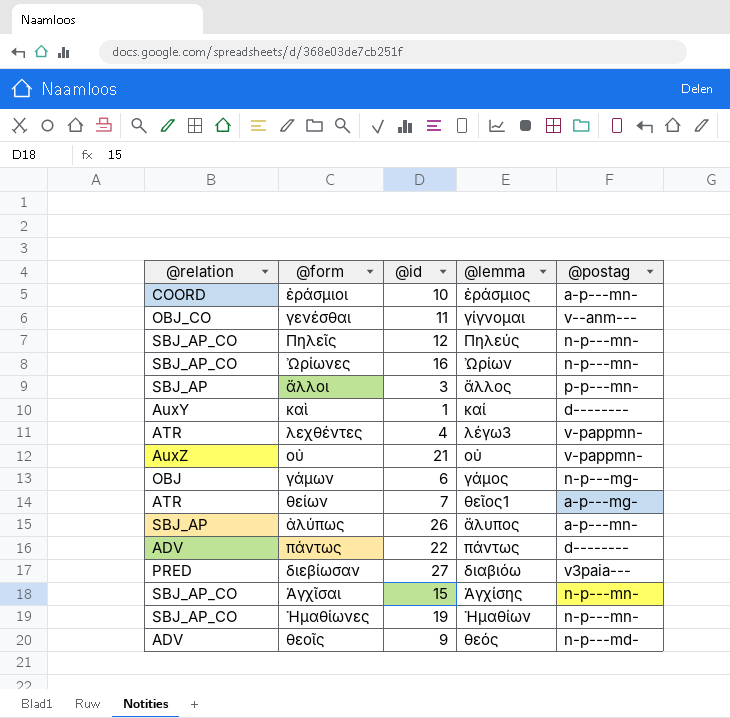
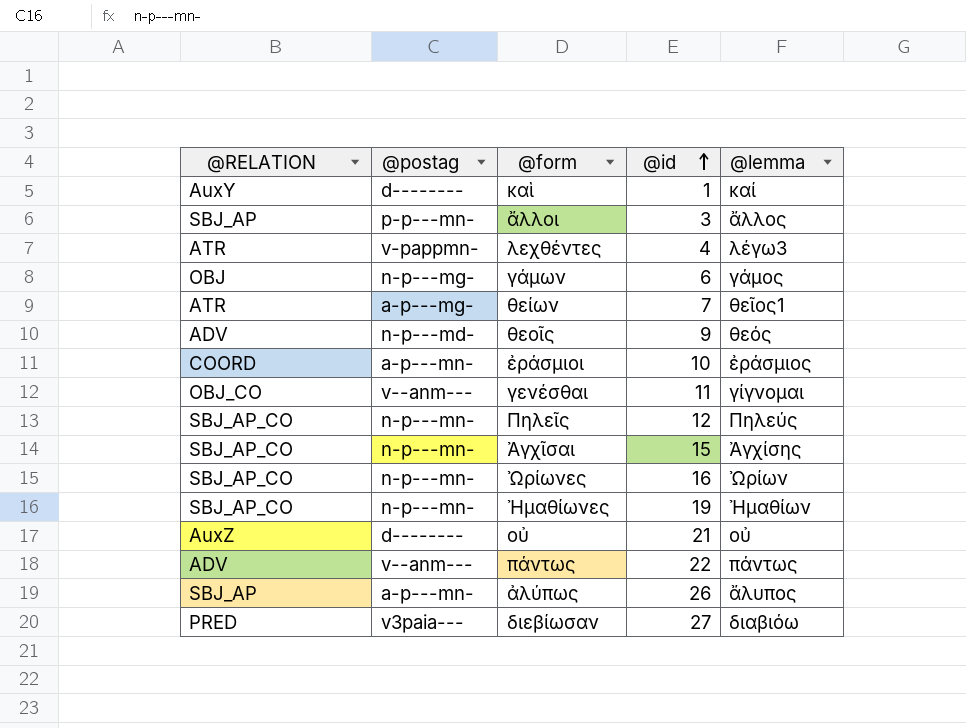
row order: none -> @id ascending
column name: @relation -> @RELATION
column @postag | position: 5 -> 2
οὐ | @postag: v-pappmn- -> d--------
πάντως | @postag: d-------- -> v--anm---

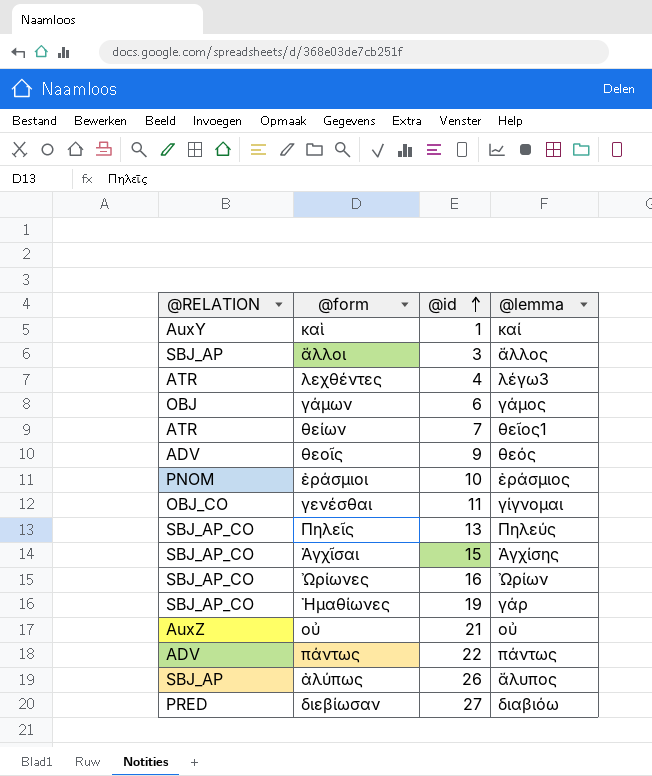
column @postag | position: 2 -> none
ἐράσμιοι | @RELATION: COORD -> PNOM
Πηλεῖς | @id: 12 -> 13
Ἠμαθίωνες | @lemma: Ἠμαθίων -> γάρ

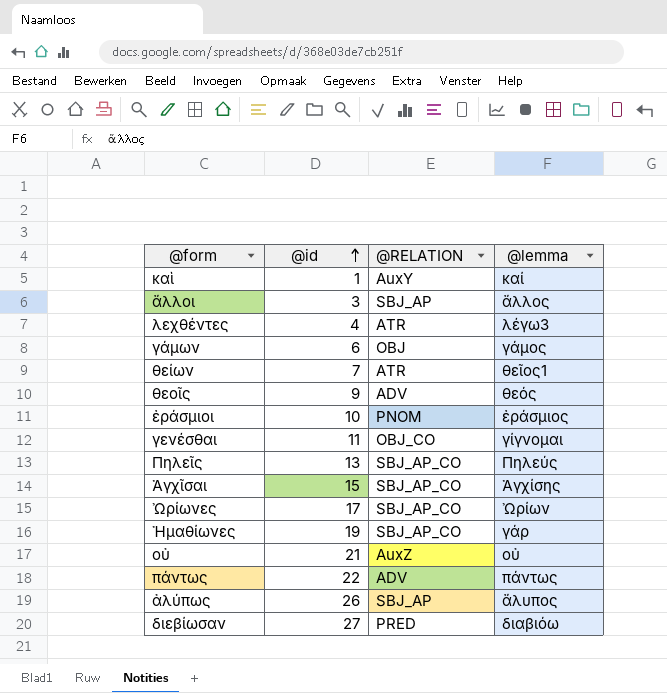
column @RELATION | position: 1 -> 3
Ὠρίωνες | @id: 16 -> 17

